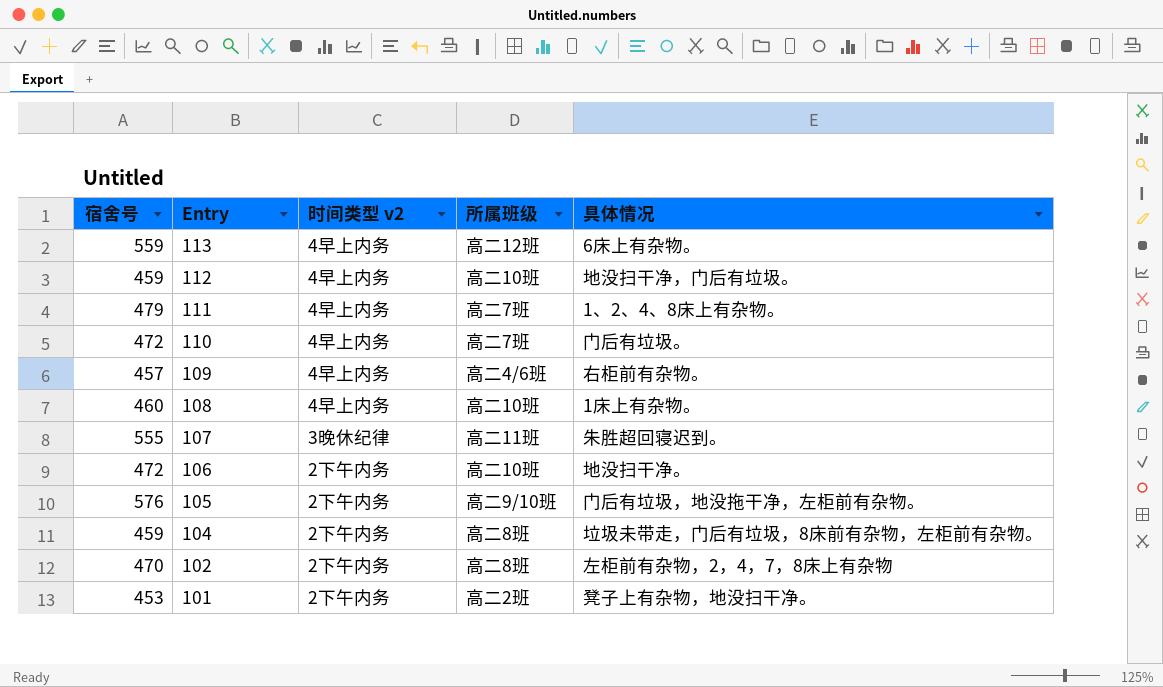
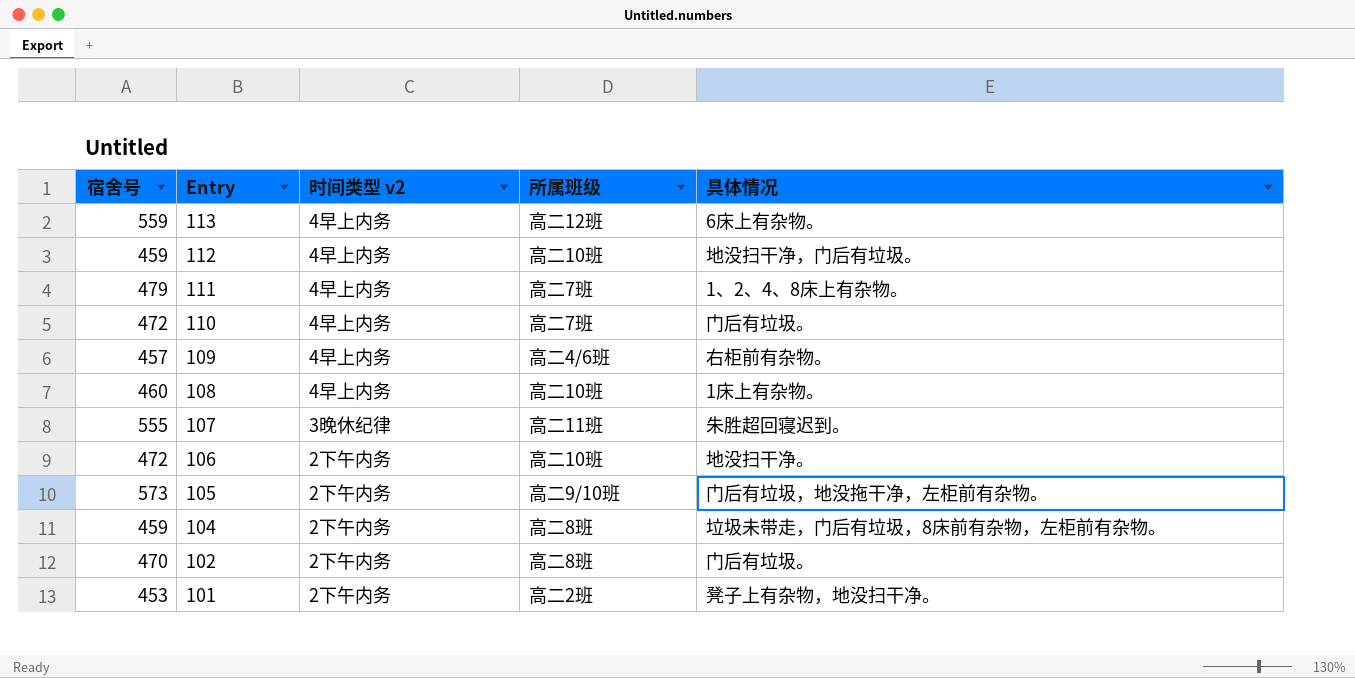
105 | 宿舍号: 576 -> 573
102 | 具体情况: 左柜前有杂物，2，4，7，8床上有杂物 -> 门后有垃圾。

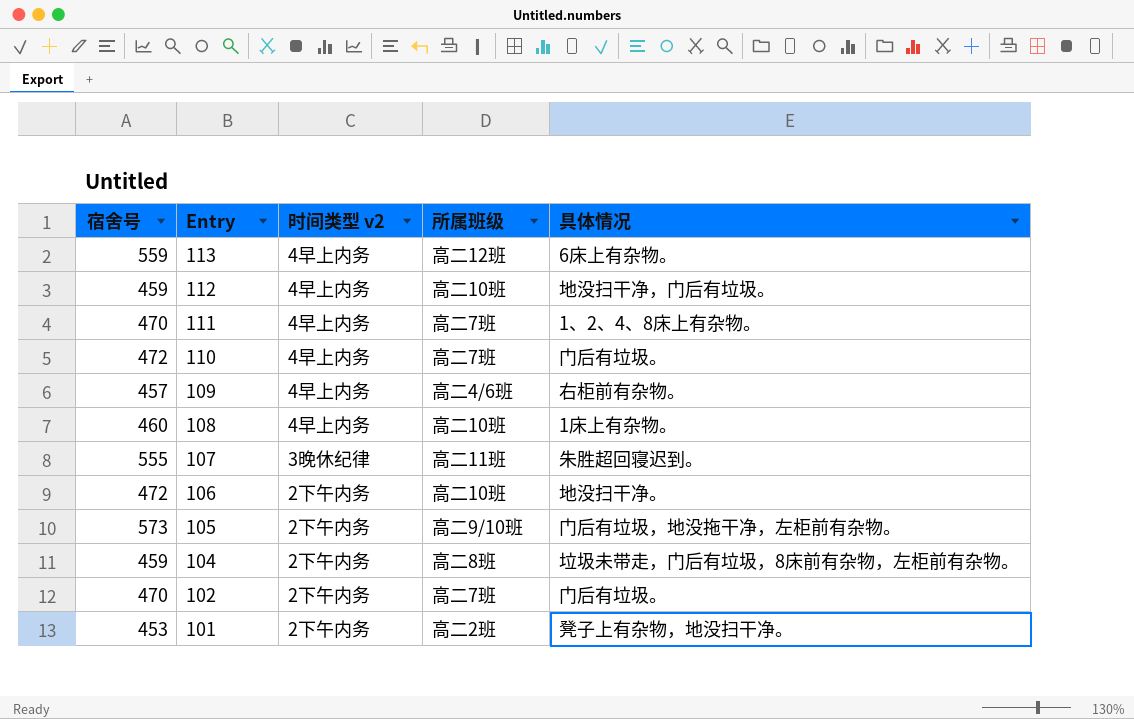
111 | 宿舍号: 479 -> 470
102 | 所属班级: 高二8班 -> 高二7班

